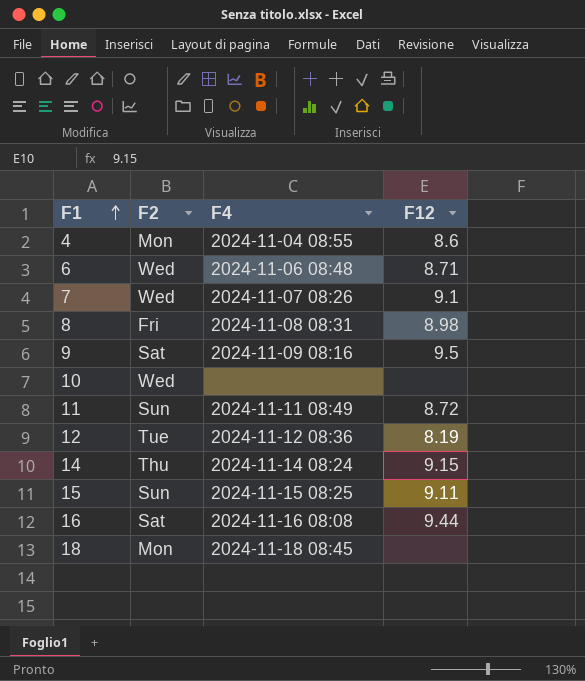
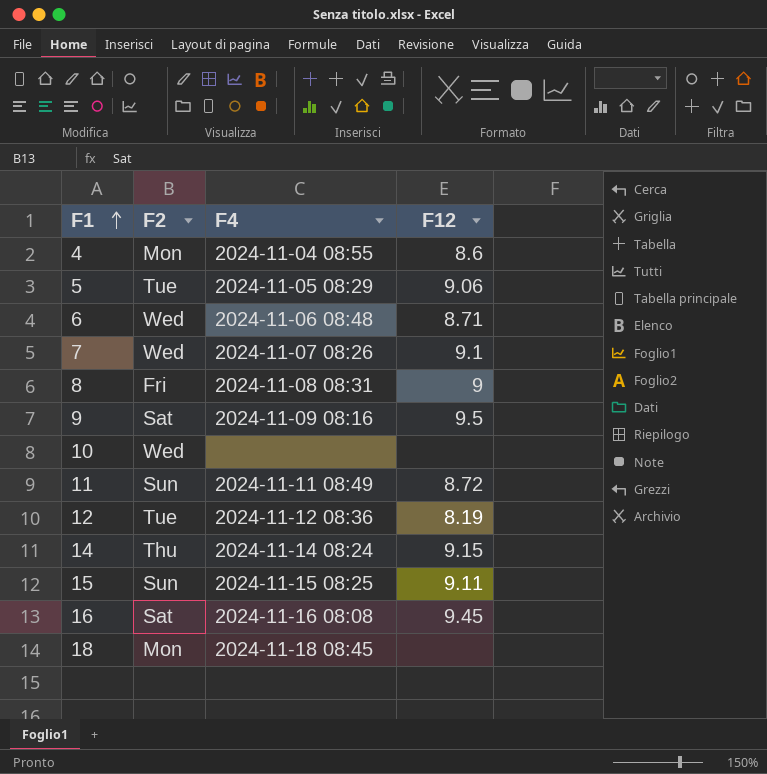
row 5: none -> Tue | 2024-11-05 08:29 | 9.06
8 | F12: 8.98 -> 9
16 | F12: 9.44 -> 9.45

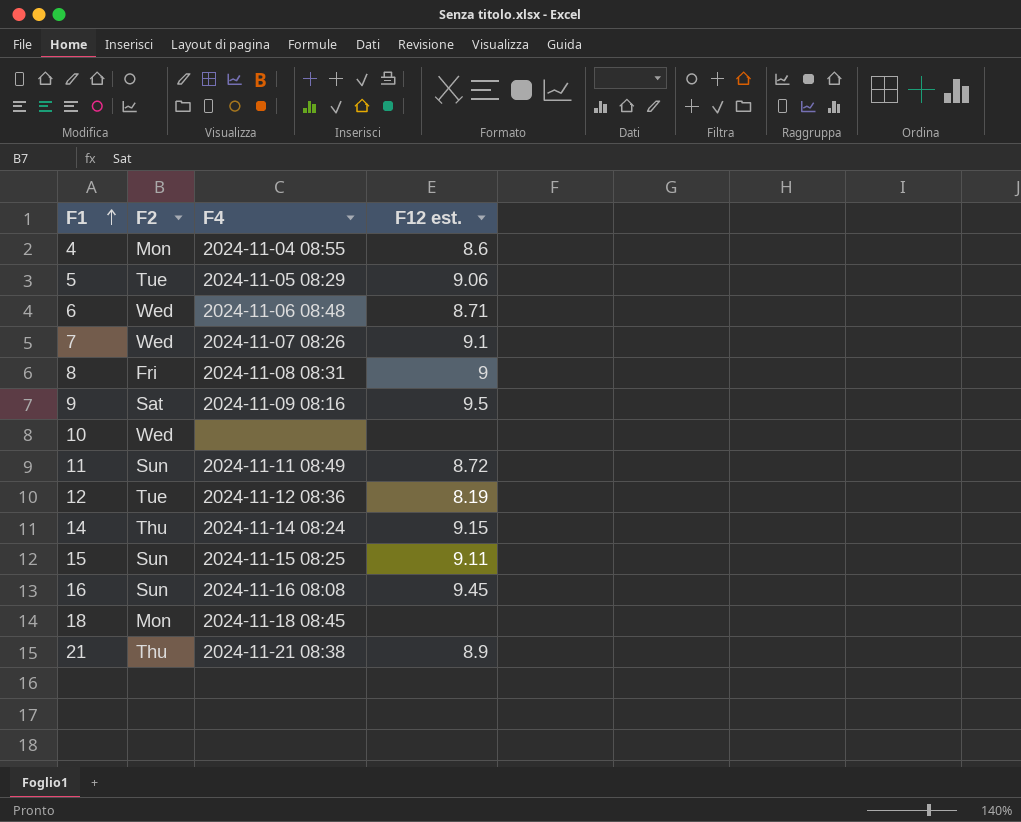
column name: F12 -> F12 est.
16 | F2: Sat -> Sun
row 21: none -> Thu | 2024-11-21 08:38 | 8.9

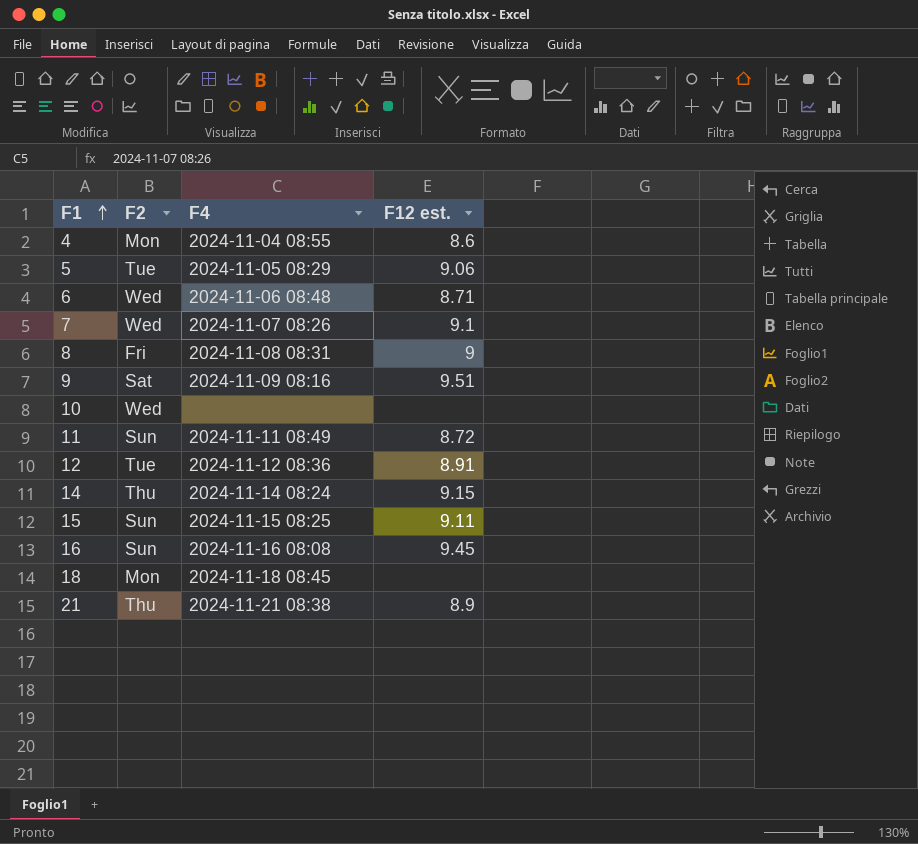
9 | F12 est.: 9.5 -> 9.51
12 | F12 est.: 8.19 -> 8.91

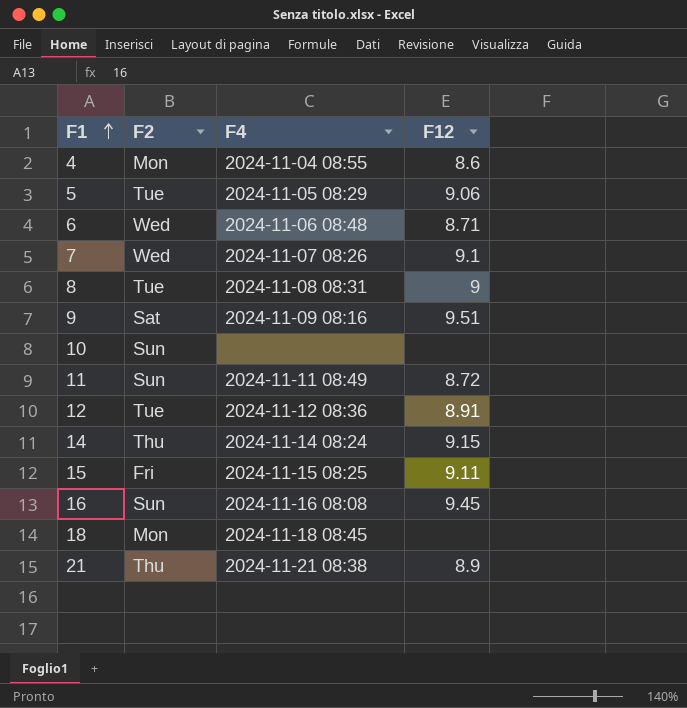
column name: F12 est. -> F12
8 | F2: Fri -> Tue
10 | F2: Wed -> Sun
15 | F2: Sun -> Fri

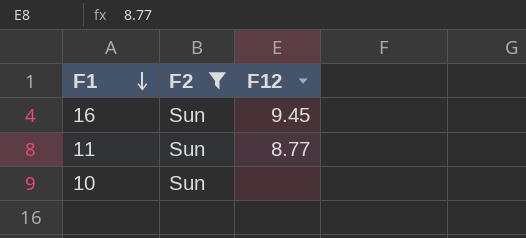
filter: none -> F2 = Sun
row order: F1 ascending -> F1 descending
column F4 | position: 3 -> none
11 | F12: 8.72 -> 8.77

